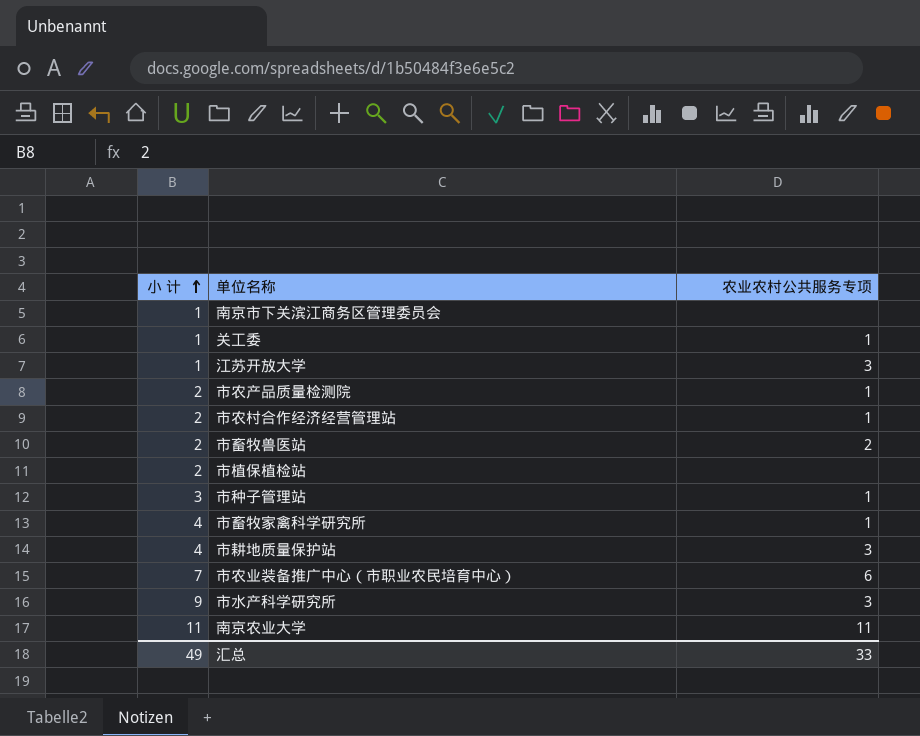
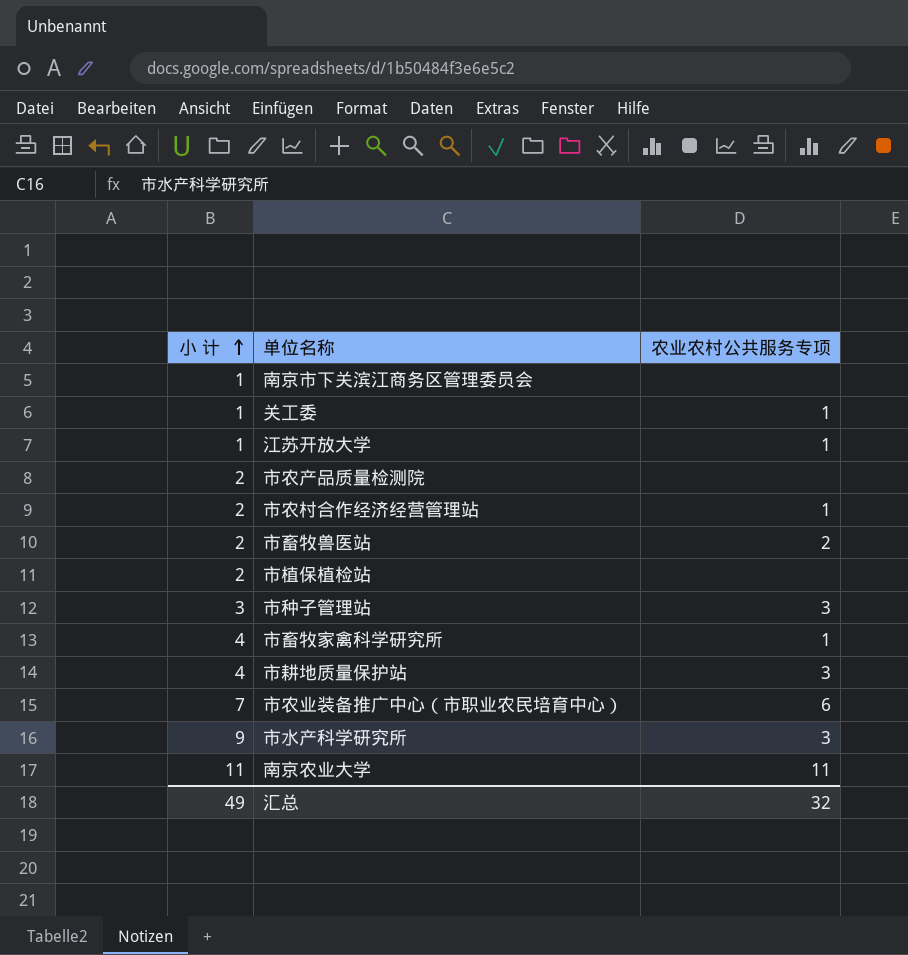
江苏开放大学 | 农业农村公共服务专项: 3 -> 1
市农产品质量检测院 | 农业农村公共服务专项: 1 -> none
市种子管理站 | 农业农村公共服务专项: 1 -> 3
汇总 | 农业农村公共服务专项: 33 -> 32

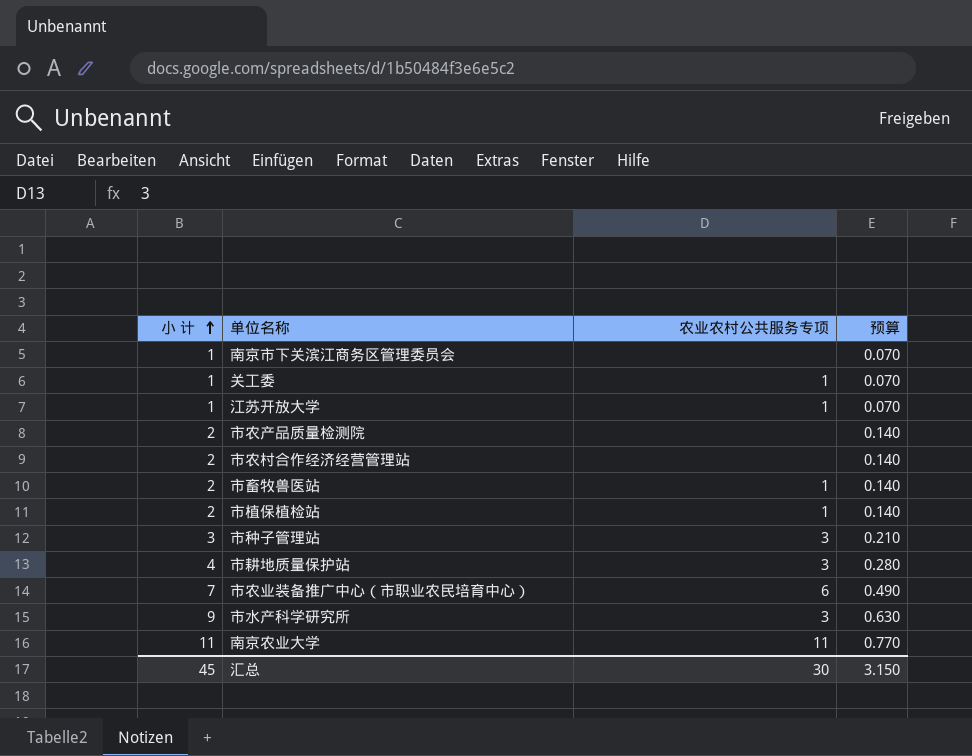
column 预算 | formula: none -> [小 计] * 0.07
row 市畜牧家禽科学研究所: 4 | 1 -> none
市农村合作经济经营管理站 | 农业农村公共服务专项: 1 -> none
市畜牧兽医站 | 农业农村公共服务专项: 2 -> 1
市植保植检站 | 农业农村公共服务专项: none -> 1
汇总 | 小 计: 49 -> 45
汇总 | 农业农村公共服务专项: 32 -> 30

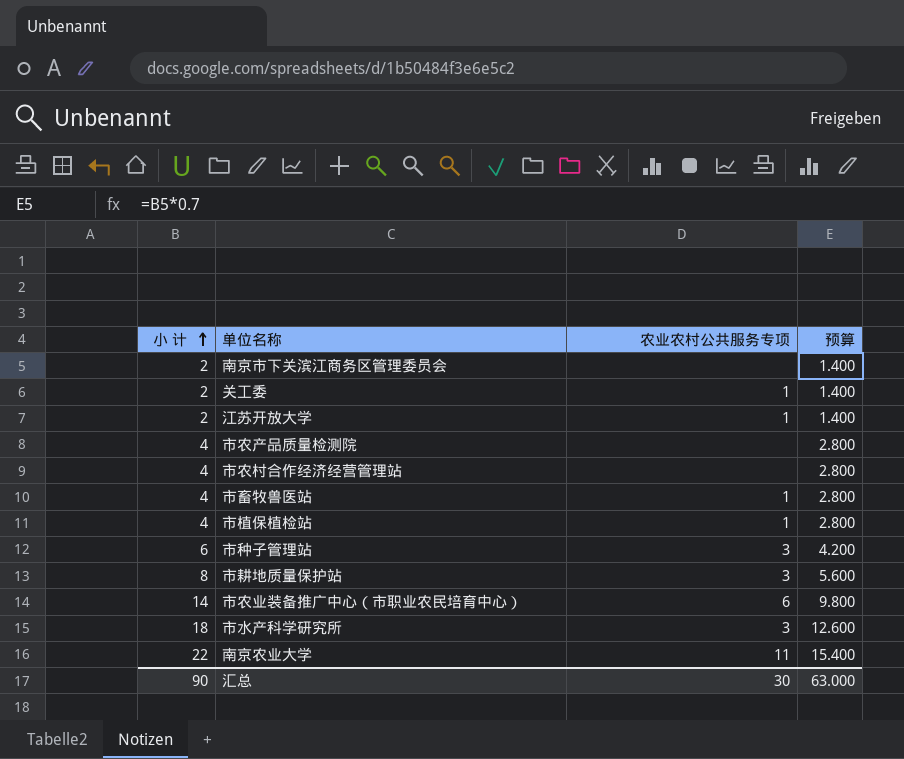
column 预算 | formula: [小 计] * 0.07 -> [小 计] * 0.7
南京市下关滨江商务区管理委员会 | 小 计: 1 -> 2
关工委 | 小 计: 1 -> 2
江苏开放大学 | 小 计: 1 -> 2
市农产品质量检测院 | 小 计: 2 -> 4
市农村合作经济经营管理站 | 小 计: 2 -> 4
市畜牧兽医站 | 小 计: 2 -> 4
市植保植检站 | 小 计: 2 -> 4
市种子管理站 | 小 计: 3 -> 6
市耕地质量保护站 | 小 计: 4 -> 8
市农业装备推广中心（市职业农民培育中心） | 小 计: 7 -> 14
市水产科学研究所 | 小 计: 9 -> 18
南京农业大学 | 小 计: 11 -> 22
汇总 | 小 计: 45 -> 90
汇总 | 预算: 3.150 -> 63.000

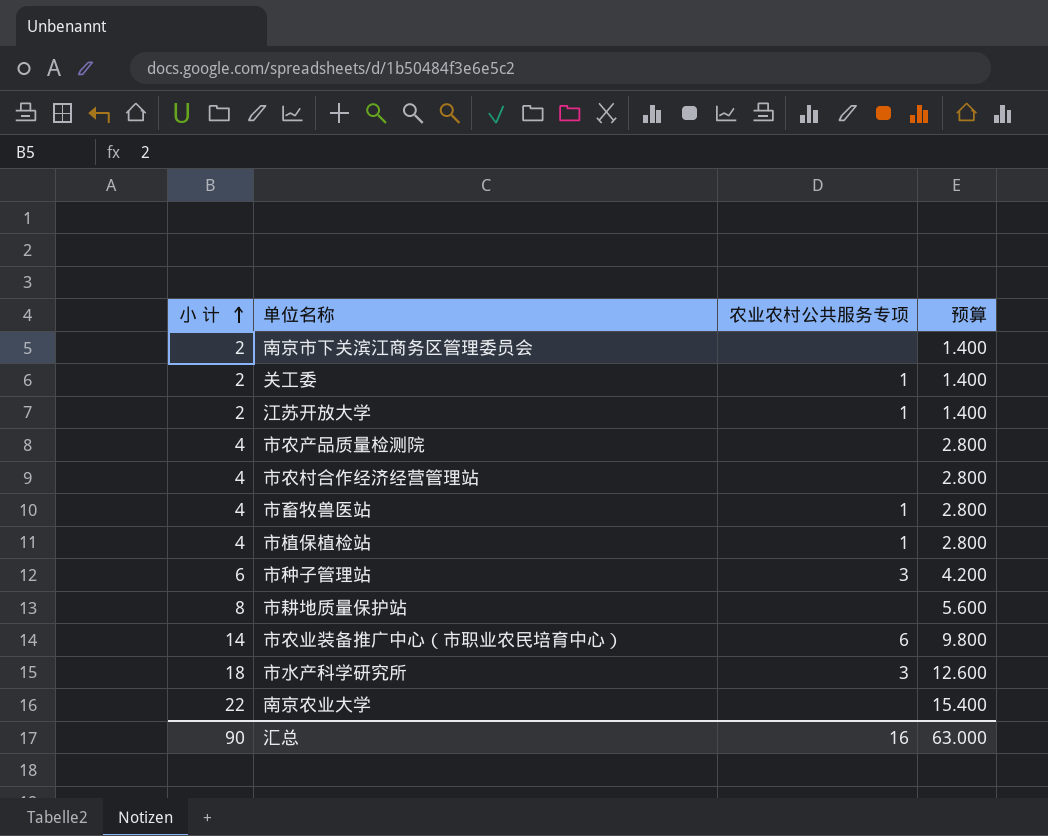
市耕地质量保护站 | 农业农村公共服务专项: 3 -> none
南京农业大学 | 农业农村公共服务专项: 11 -> none
汇总 | 农业农村公共服务专项: 30 -> 16

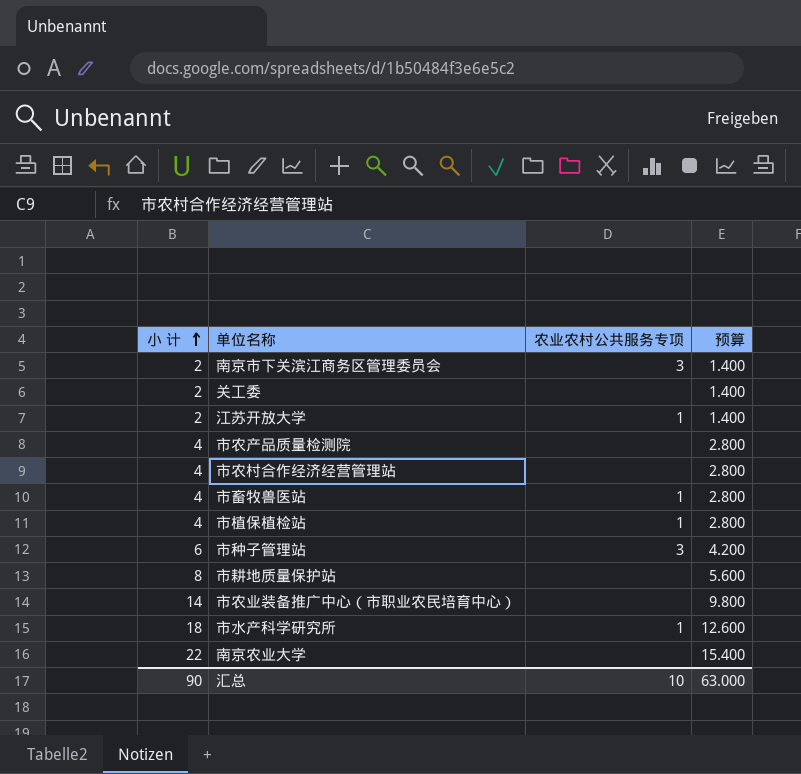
南京市下关滨江商务区管理委员会 | 农业农村公共服务专项: none -> 3
关工委 | 农业农村公共服务专项: 1 -> none
市农业装备推广中心（市职业农民培育中心） | 农业农村公共服务专项: 6 -> none
市水产科学研究所 | 农业农村公共服务专项: 3 -> 1
汇总 | 农业农村公共服务专项: 16 -> 10

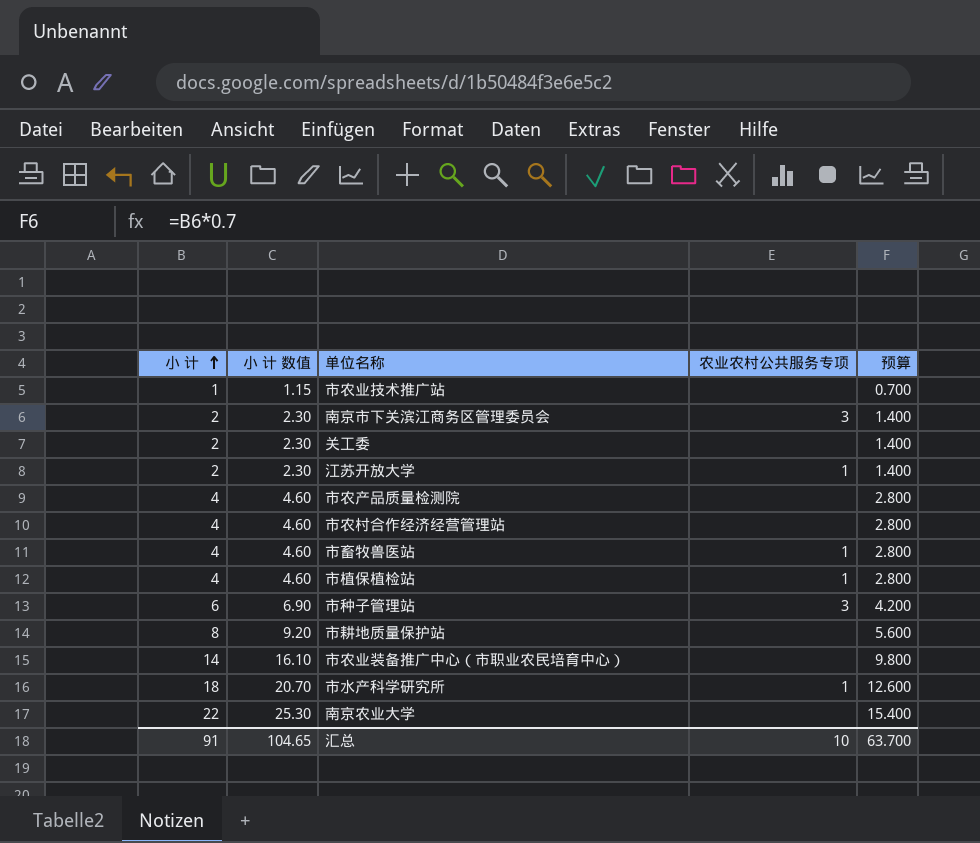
column 小 计 数值 | formula: none -> [小 计] * 1.15
row 市农业技术推广站: none -> 1 | 1.15 | none | 0.700
汇总 | 小 计: 90 -> 91
汇总 | 预算: 63.000 -> 63.700

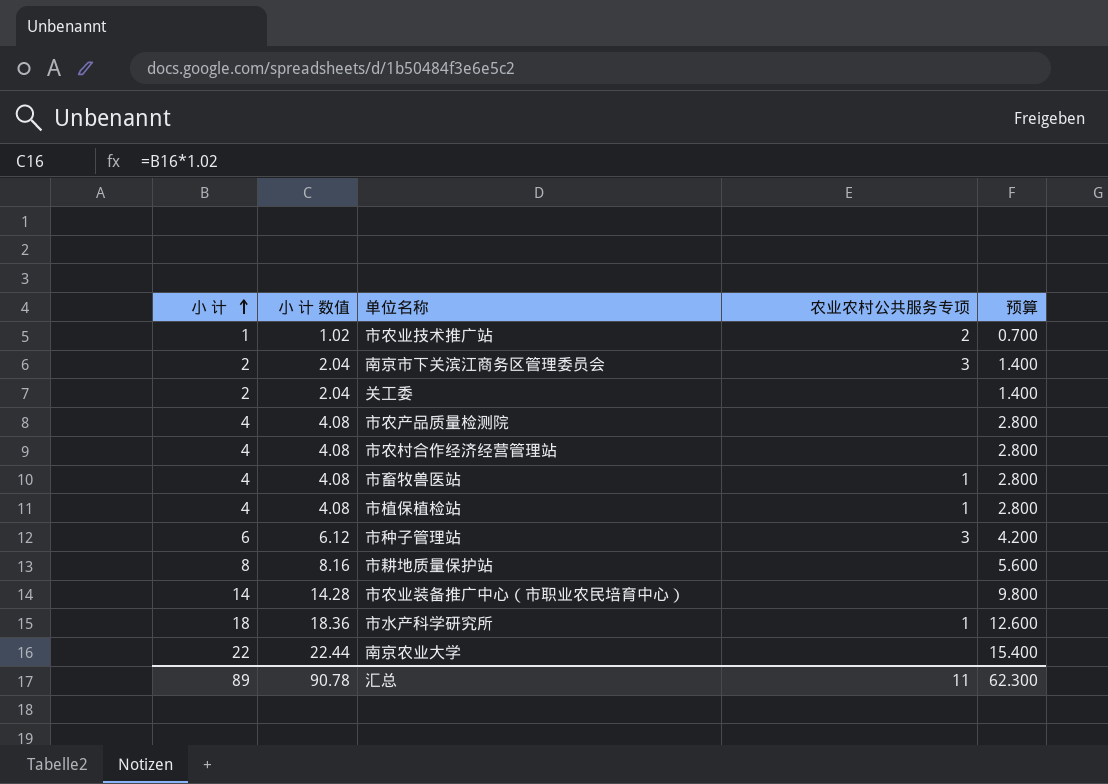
column 小 计 数值 | formula: [小 计] * 1.15 -> [小 计] * 1.02
row 江苏开放大学: 2 | 2.30 | 1 | 1.400 -> none
市农业技术推广站 | 农业农村公共服务专项: none -> 2
汇总 | 小 计: 91 -> 89
汇总 | 小 计 数值: 104.65 -> 90.78
汇总 | 农业农村公共服务专项: 10 -> 11
汇总 | 预算: 63.700 -> 62.300

